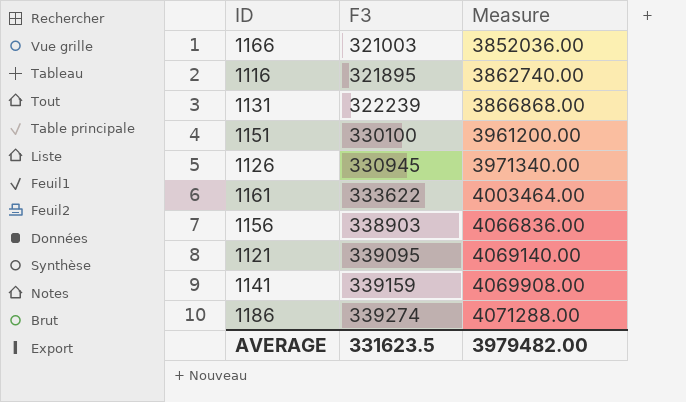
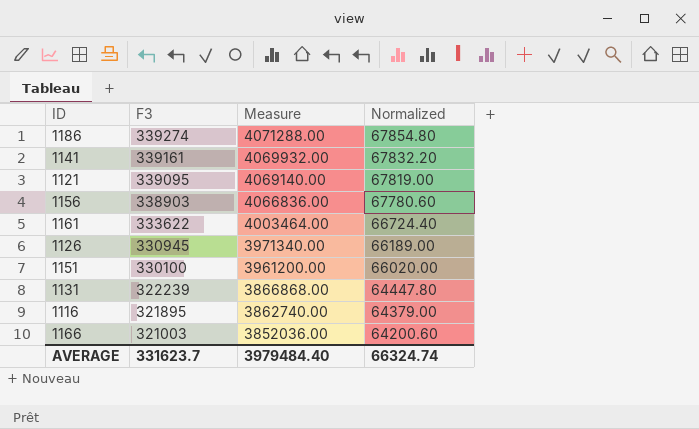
row order: F3 ascending -> F3 descending
column Normalized | formula: none -> [F3] * 0.2
1141 | F3: 339159 -> 339161
1141 | Measure: 4069908.00 -> 4069932.00
AVERAGE | F3: 331623.5 -> 331623.7
AVERAGE | Measure: 3979482.00 -> 3979484.40

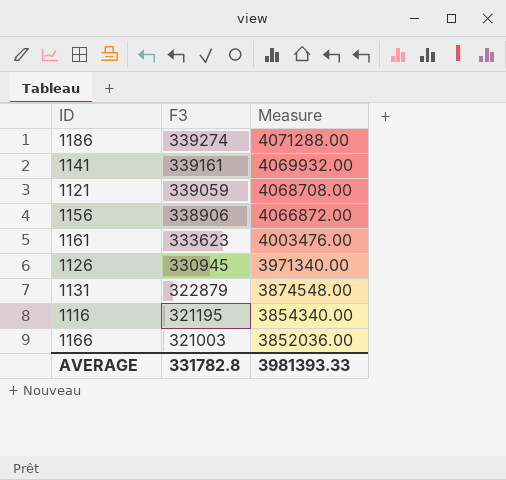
column Normalized | formula: [F3] * 0.2 -> none
row 1151: 330100 | 3961200.00 | 66020.00 -> none
1121 | F3: 339095 -> 339059
1121 | Measure: 4069140.00 -> 4068708.00
1156 | F3: 338903 -> 338906
1156 | Measure: 4066836.00 -> 4066872.00
1161 | F3: 333622 -> 333623
1161 | Measure: 4003464.00 -> 4003476.00
1131 | F3: 322239 -> 322879
1131 | Measure: 3866868.00 -> 3874548.00
1116 | F3: 321895 -> 321195
1116 | Measure: 3862740.00 -> 3854340.00
AVERAGE | F3: 331623.7 -> 331782.8
AVERAGE | Measure: 3979484.40 -> 3981393.33

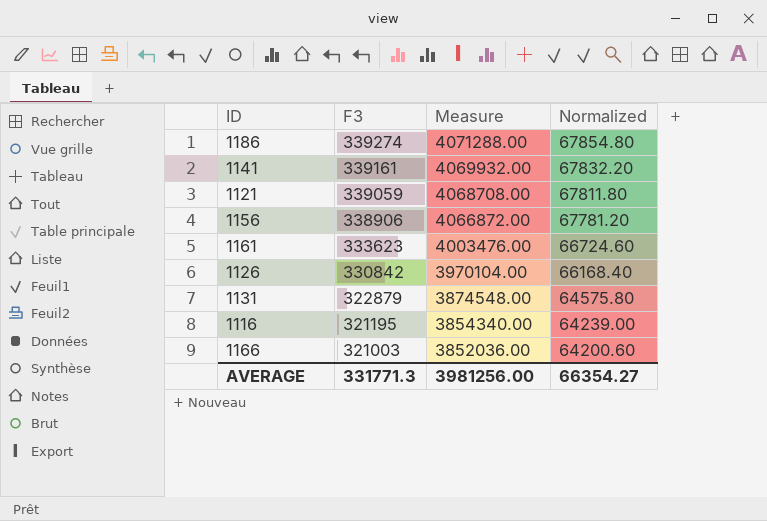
column Normalized | formula: none -> [F3] * 0.2
1126 | F3: 330945 -> 330842
1126 | Measure: 3971340.00 -> 3970104.00
AVERAGE | F3: 331782.8 -> 331771.3
AVERAGE | Measure: 3981393.33 -> 3981256.00

